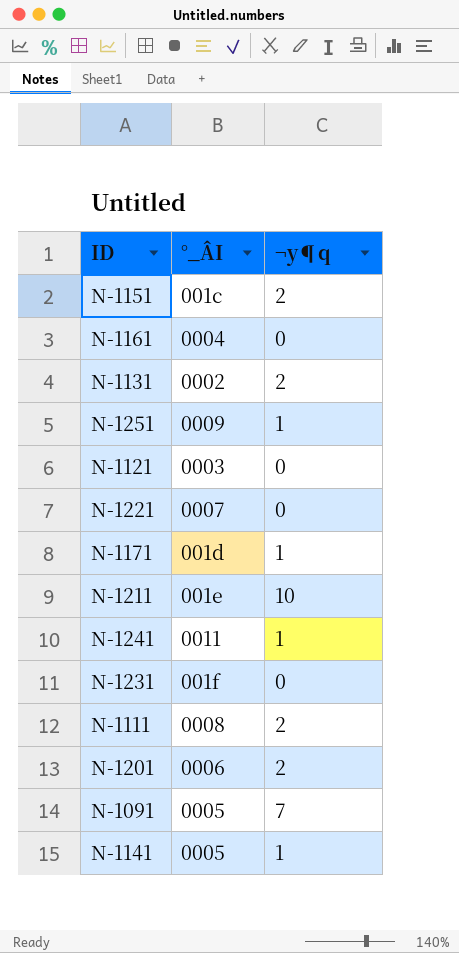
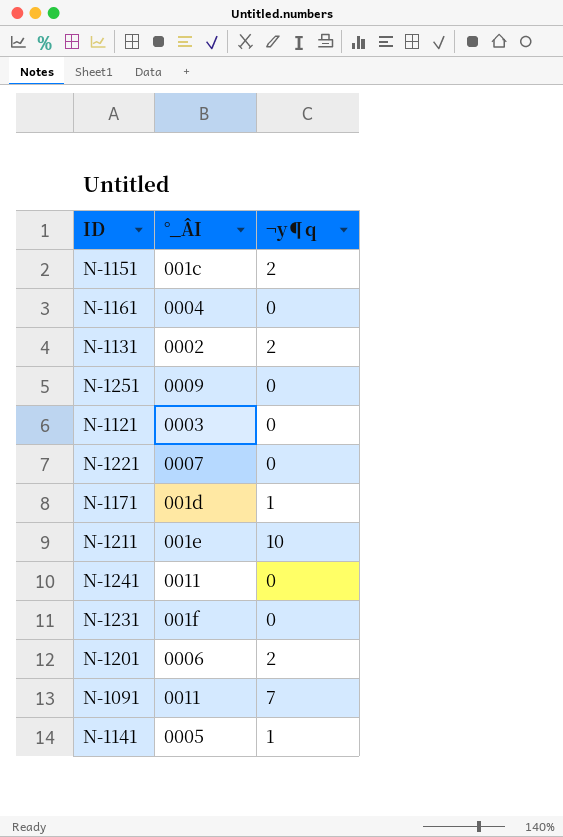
row N-1111: 0008 | 2 -> none
N-1251 | ¬y¶q: 1 -> 0
N-1241 | ¬y¶q: 1 -> 0
N-1091 | °_ÂI: 0005 -> 0011

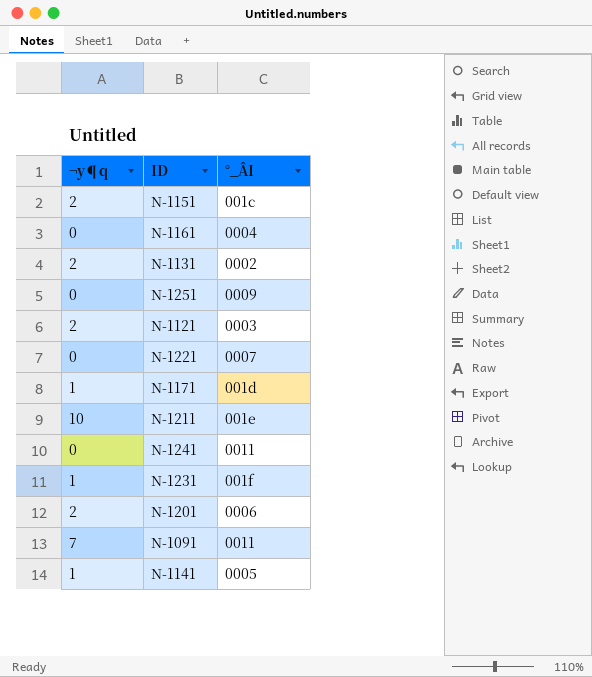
column ¬y¶q | position: 3 -> 1
N-1121 | ¬y¶q: 0 -> 2
N-1231 | ¬y¶q: 0 -> 1

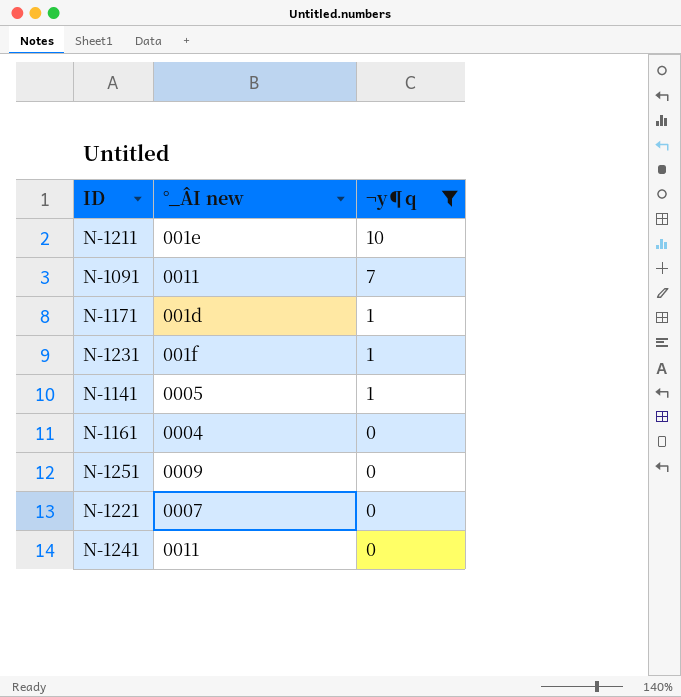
filter: none -> ¬y¶q != 2
row order: none -> ¬y¶q descending
column name: °_ÂI -> °_ÂI new
column ¬y¶q | position: 1 -> 3

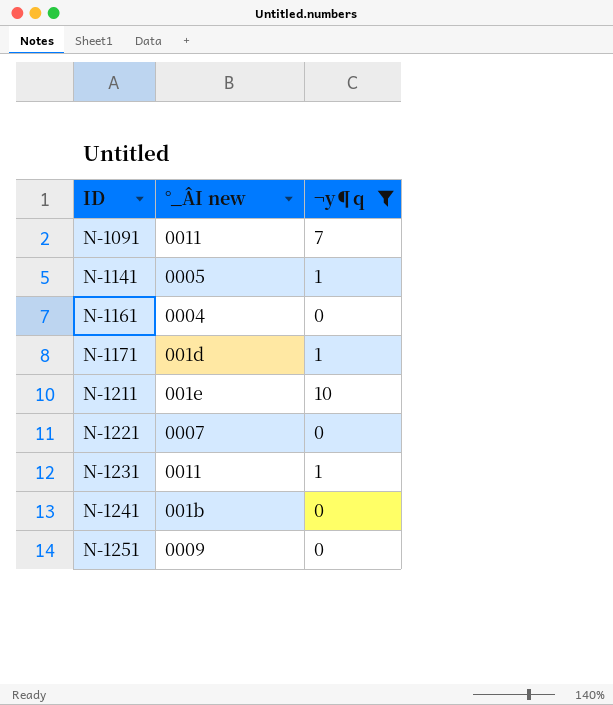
row order: ¬y¶q descending -> ID ascending
N-1231 | °_ÂI new: 001f -> 0011
N-1241 | °_ÂI new: 0011 -> 001b

